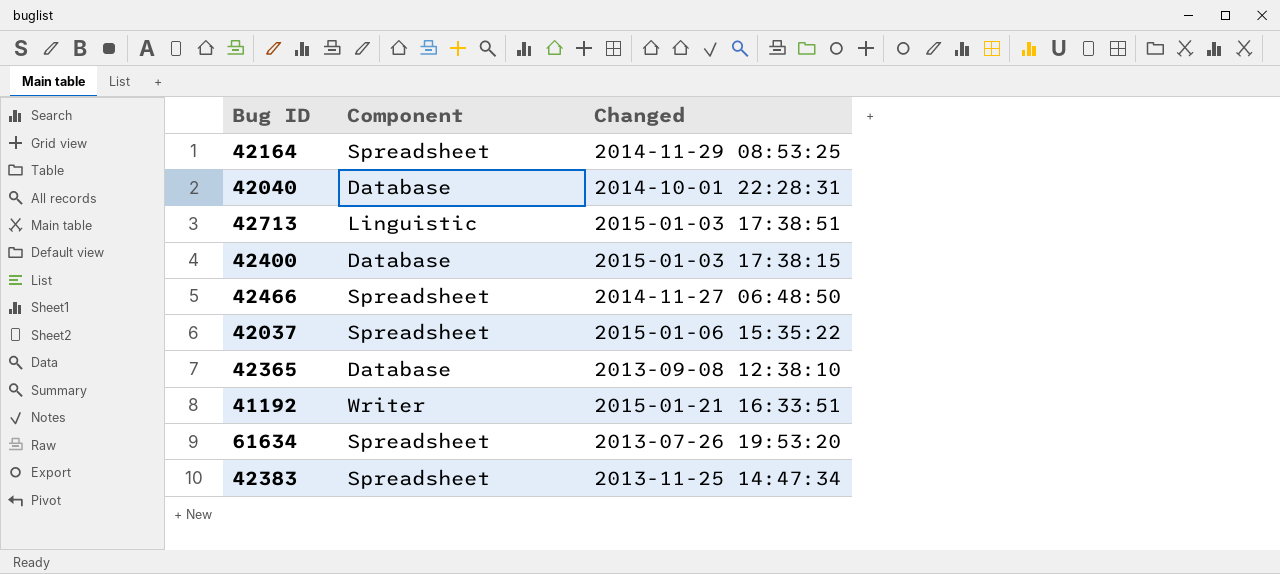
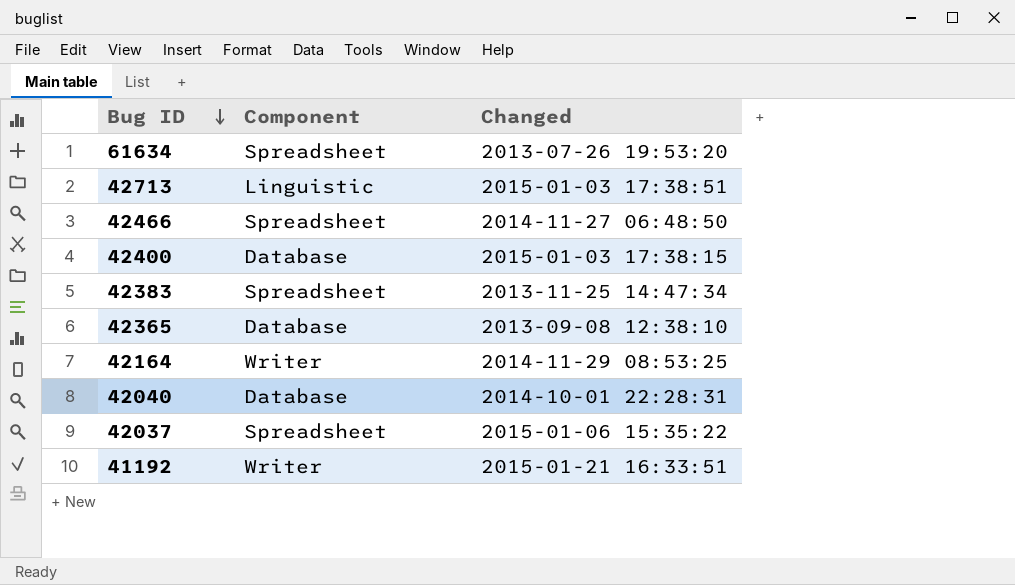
row order: none -> Bug ID descending
42164 | Component: Spreadsheet -> Writer

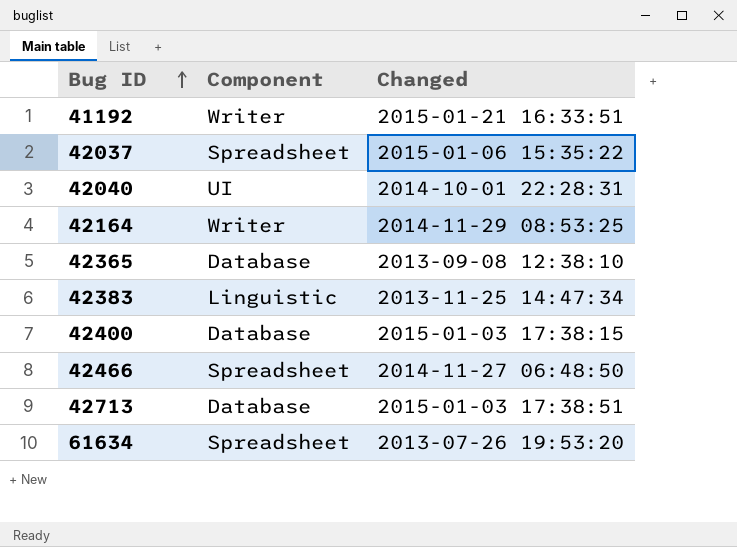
row order: Bug ID descending -> Bug ID ascending
42040 | Component: Database -> UI
42383 | Component: Spreadsheet -> Linguistic
42713 | Component: Linguistic -> Database

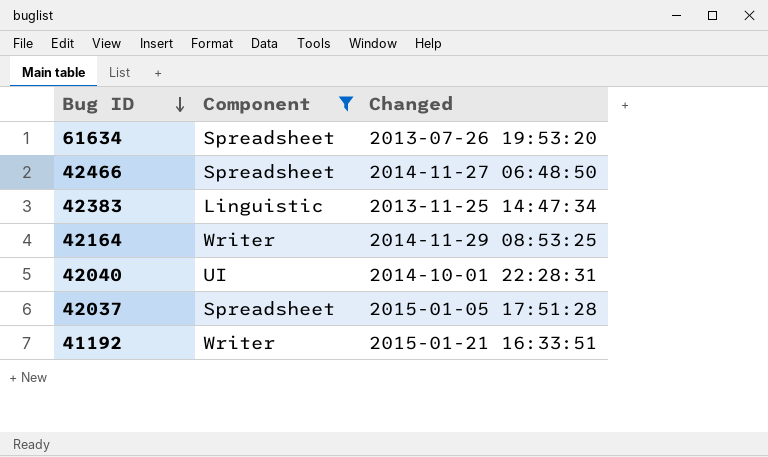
filter: none -> Component != Database
row order: Bug ID ascending -> Bug ID descending
42037 | Changed: 2015-01-06 15:35:22 -> 2015-01-05 17:51:28

